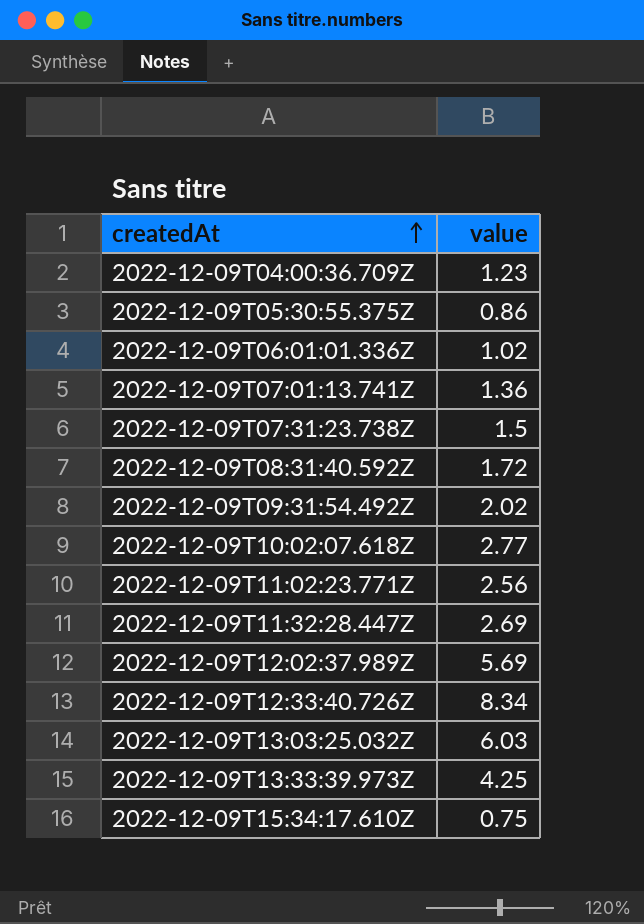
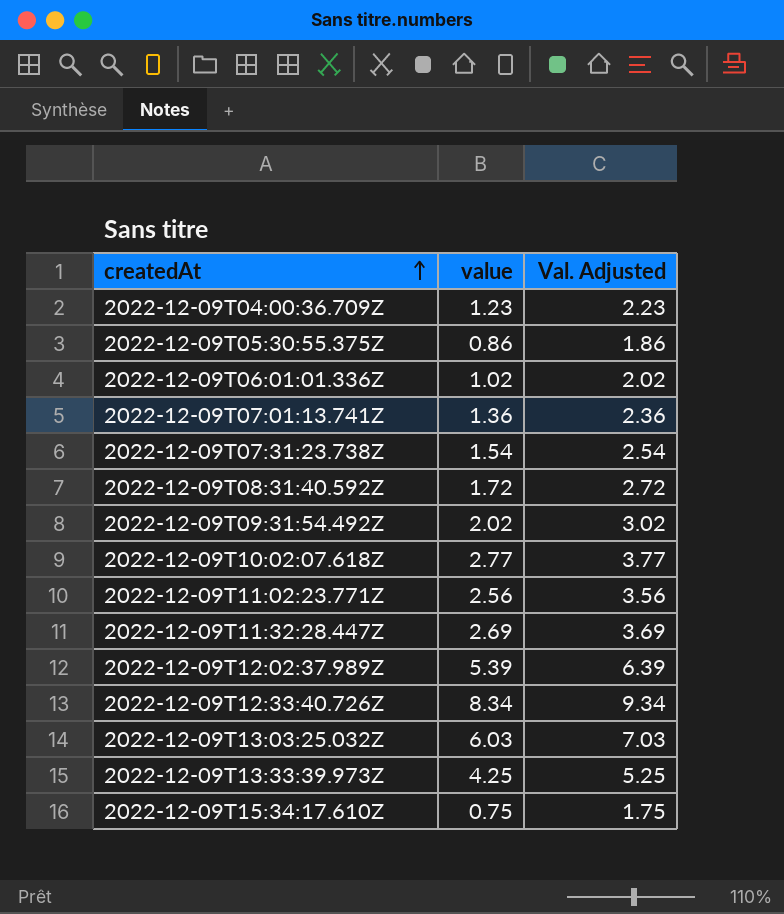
column Val. Adjusted | formula: none -> [value] + 1
2022-12-09T07:31:23.738Z | value: 1.5 -> 1.54
2022-12-09T12:02:37.989Z | value: 5.69 -> 5.39

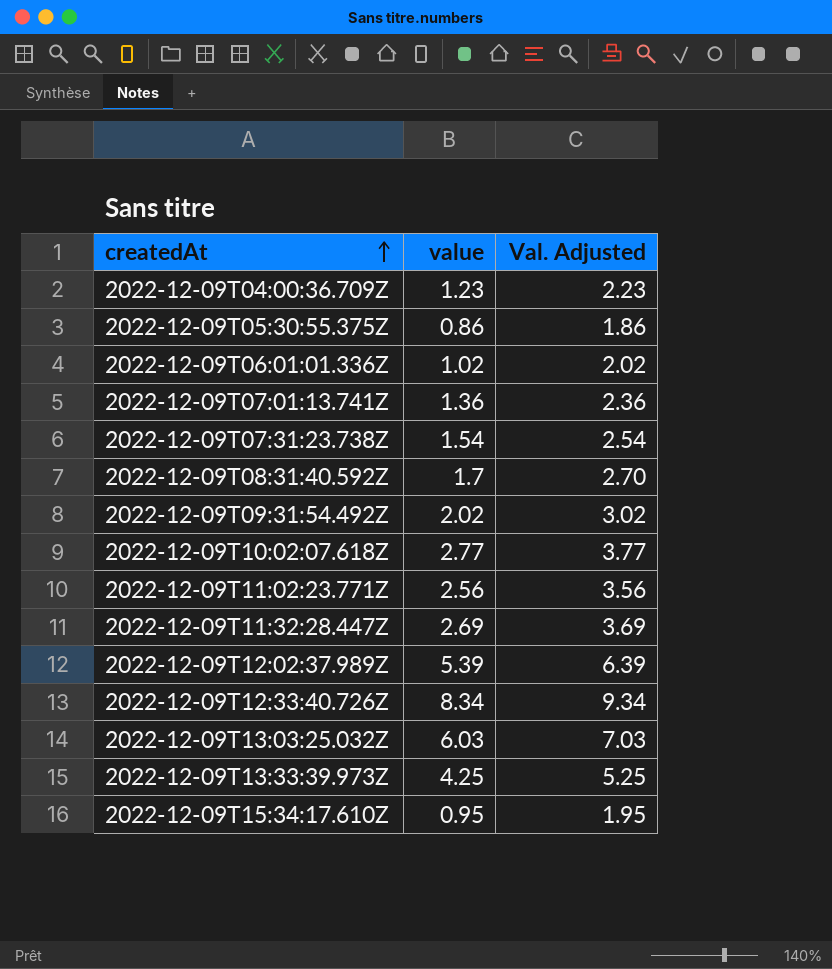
2022-12-09T08:31:40.592Z | value: 1.72 -> 1.7
2022-12-09T08:31:40.592Z | Val. Adjusted: 2.72 -> 2.70
2022-12-09T15:34:17.610Z | value: 0.75 -> 0.95
2022-12-09T15:34:17.610Z | Val. Adjusted: 1.75 -> 1.95

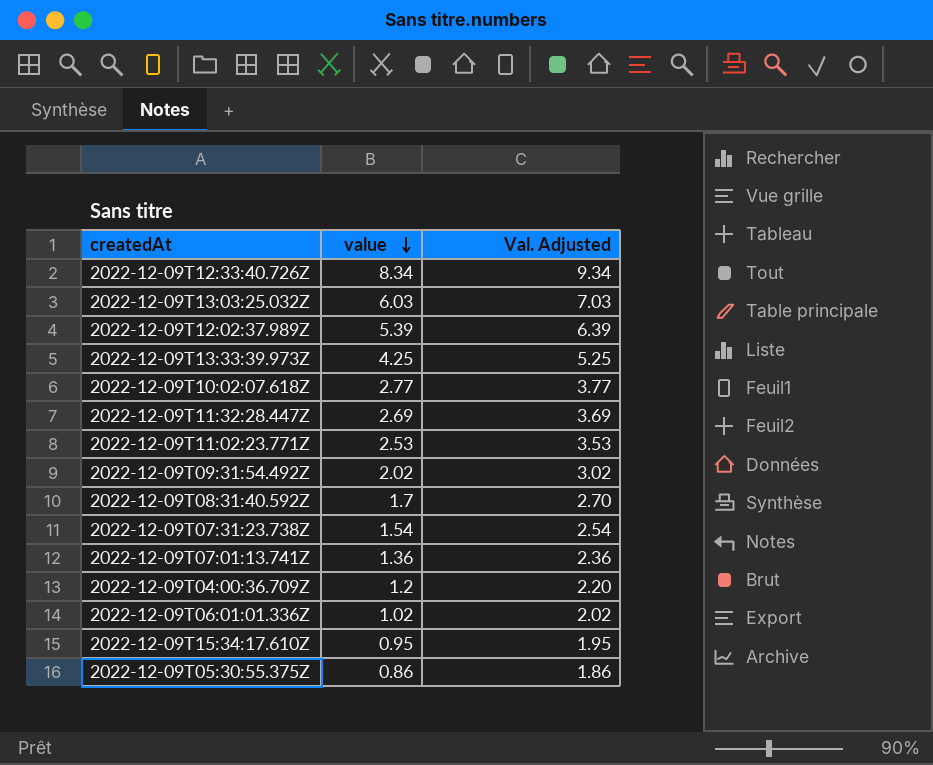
row order: createdAt ascending -> value descending
2022-12-09T11:02:23.771Z | value: 2.56 -> 2.53
2022-12-09T11:02:23.771Z | Val. Adjusted: 3.56 -> 3.53
2022-12-09T04:00:36.709Z | value: 1.23 -> 1.2
2022-12-09T04:00:36.709Z | Val. Adjusted: 2.23 -> 2.20

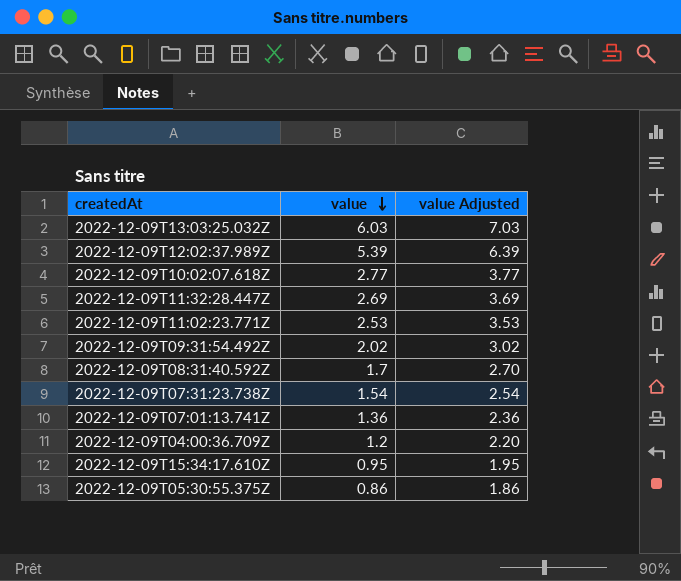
column name: Val. Adjusted -> value Adjusted
row 2022-12-09T12:33:40.726Z: 8.34 | 9.34 -> none
row 2022-12-09T13:33:39.973Z: 4.25 | 5.25 -> none
row 2022-12-09T06:01:01.336Z: 1.02 | 2.02 -> none

